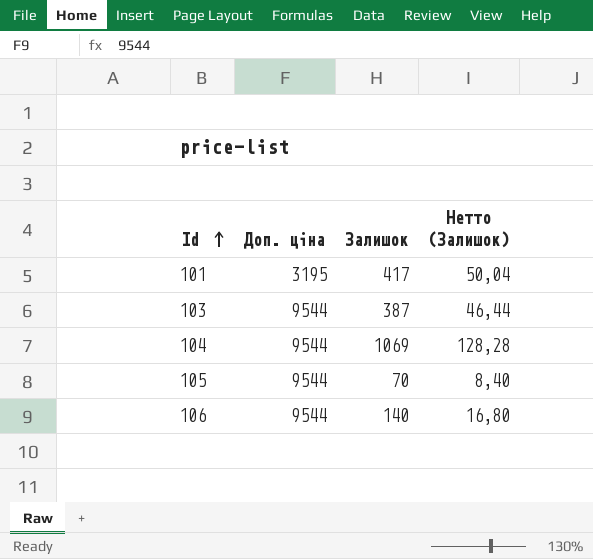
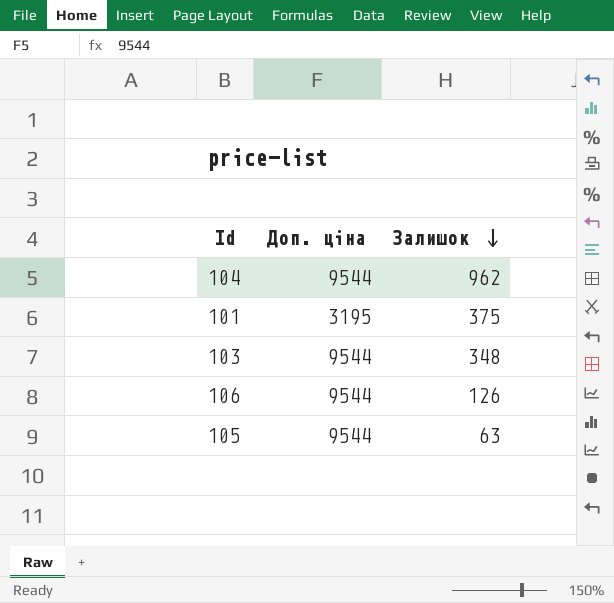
row order: Id ascending -> Залишок descending
column Нетто (Залишок) | formula: [Залишок] * 0,12 -> none
104 | Залишок: 1069 -> 962
101 | Залишок: 417 -> 375
103 | Залишок: 387 -> 348
106 | Залишок: 140 -> 126
105 | Залишок: 70 -> 63

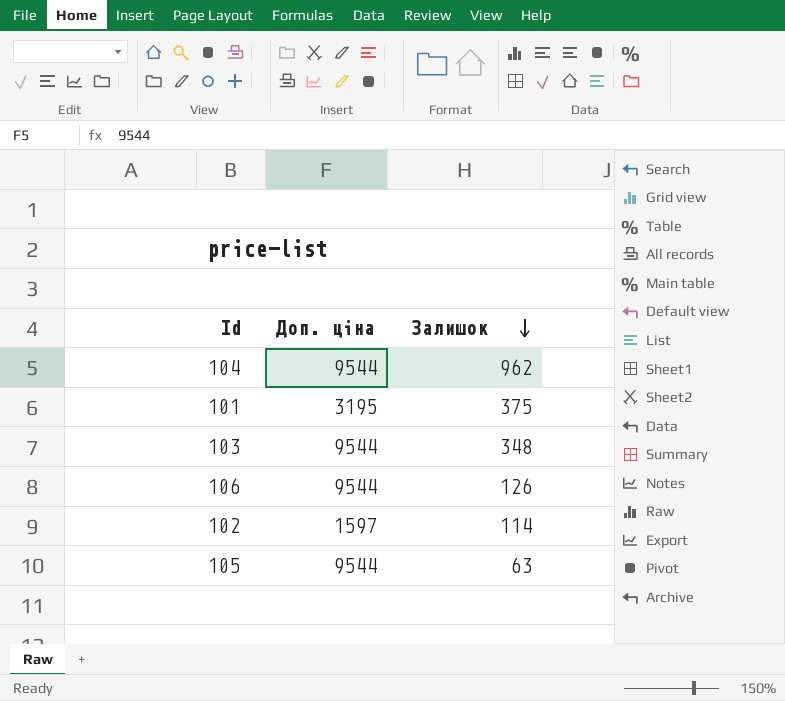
row 102: none -> 1597 | 114

